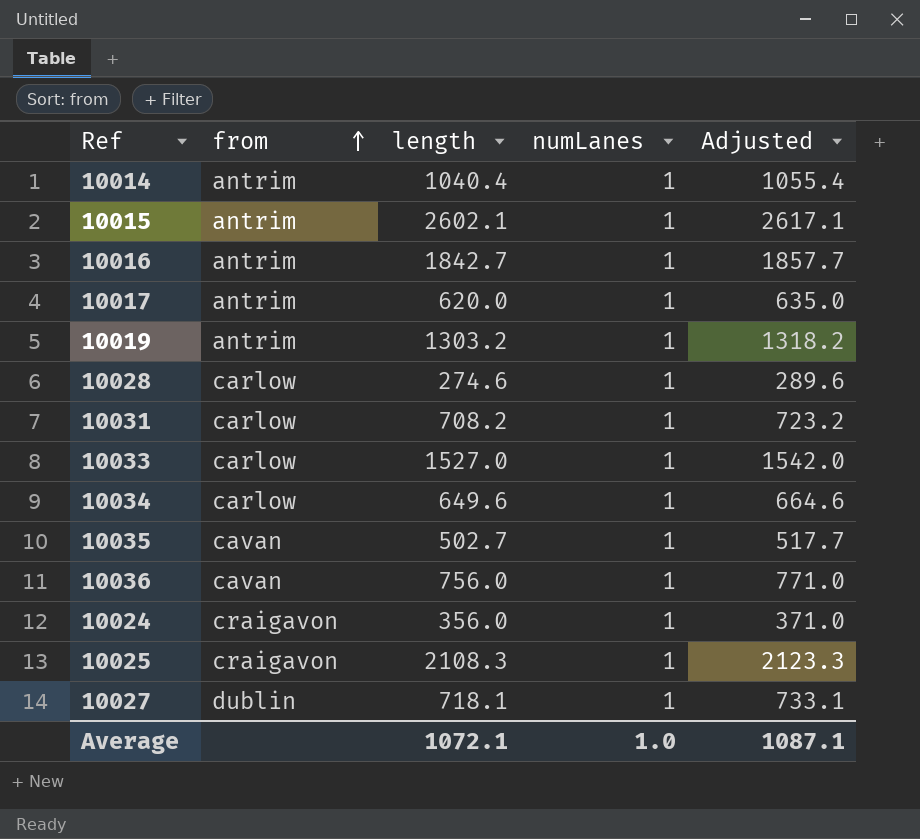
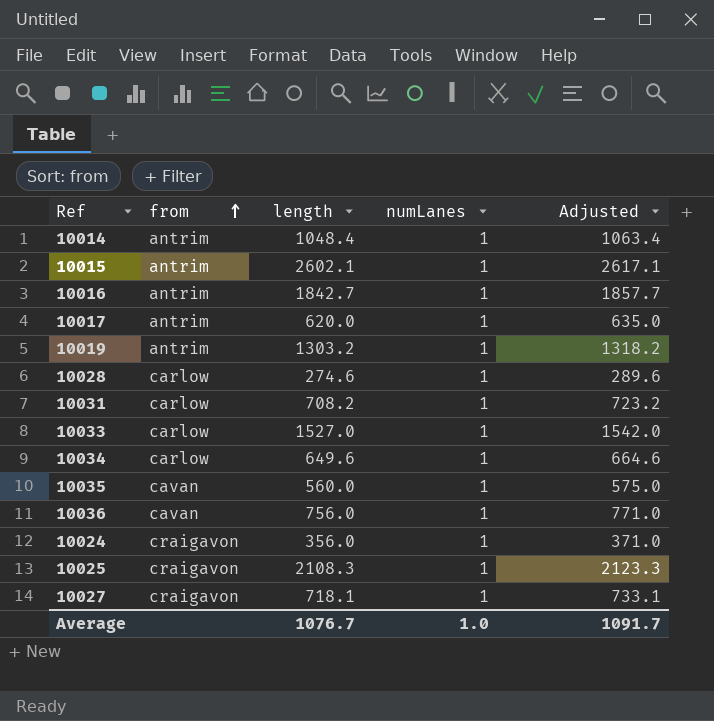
10014 | length: 1040.4 -> 1048.4
10014 | Adjusted: 1055.4 -> 1063.4
10035 | length: 502.7 -> 560.0
10035 | Adjusted: 517.7 -> 575.0
10027 | from: dublin -> craigavon
Average | length: 1072.1 -> 1076.7
Average | Adjusted: 1087.1 -> 1091.7

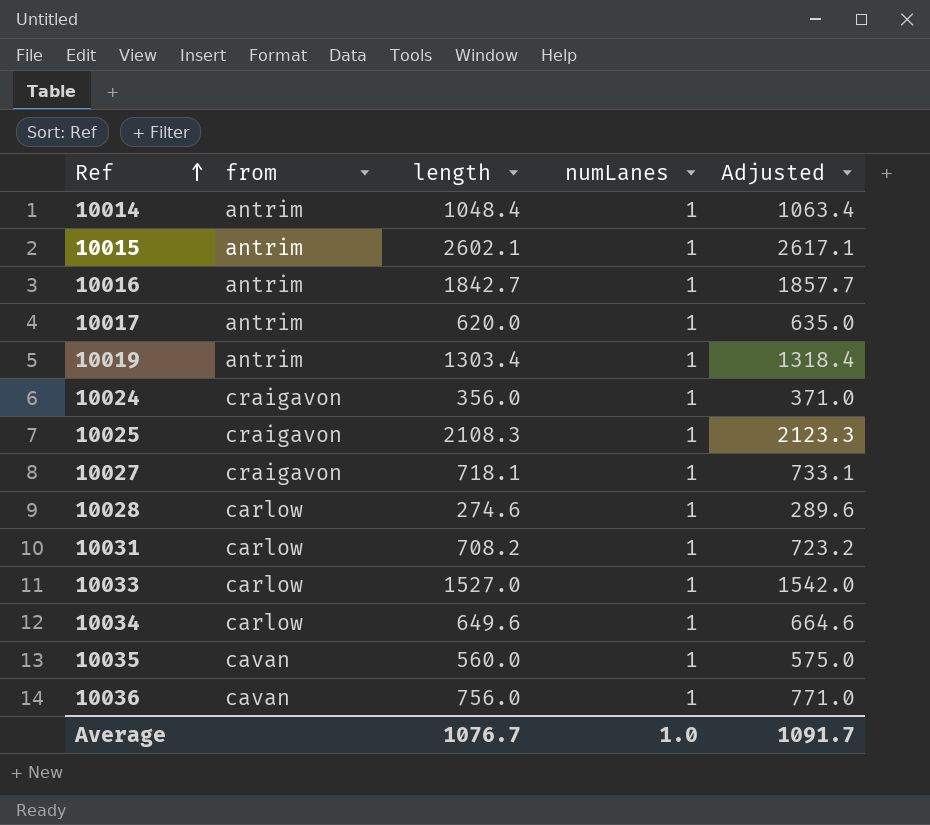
row order: from ascending -> Ref ascending
10019 | length: 1303.2 -> 1303.4
10019 | Adjusted: 1318.2 -> 1318.4

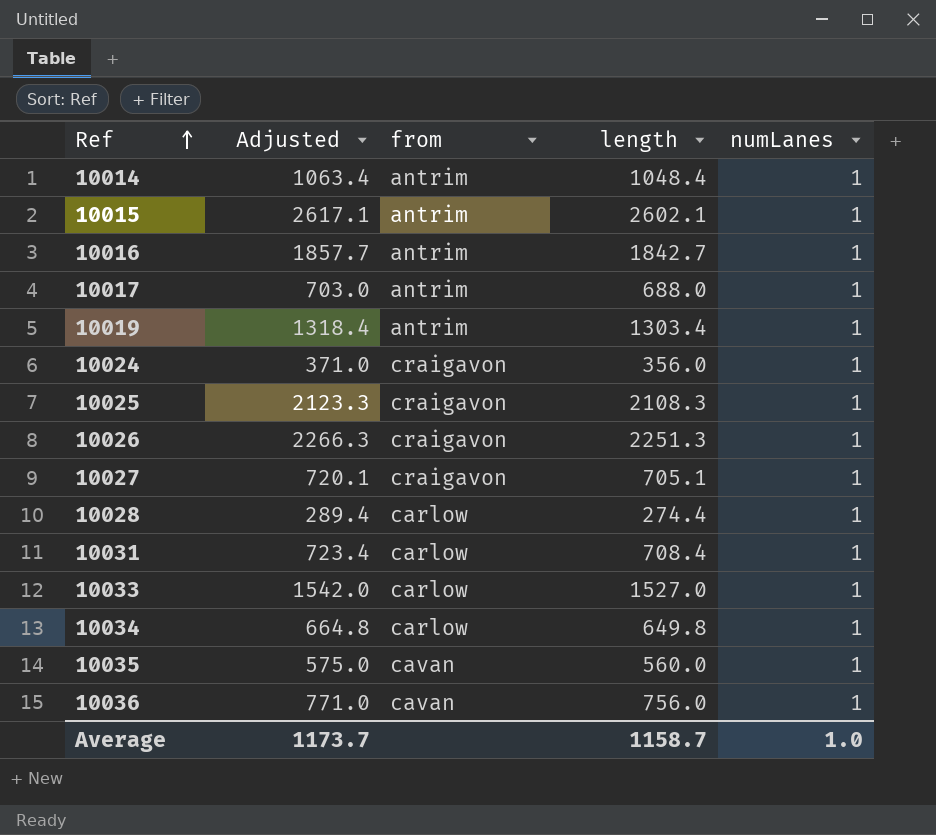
column Adjusted | position: 5 -> 2
10017 | Adjusted: 635.0 -> 703.0
10017 | length: 620.0 -> 688.0
row 10026: none -> 2266.3 | craigavon | 2251.3 | 1
10027 | Adjusted: 733.1 -> 720.1
10027 | length: 718.1 -> 705.1
10028 | Adjusted: 289.6 -> 289.4
10028 | length: 274.6 -> 274.4
10031 | Adjusted: 723.2 -> 723.4
10031 | length: 708.2 -> 708.4
10034 | Adjusted: 664.6 -> 664.8
10034 | length: 649.6 -> 649.8
Average | Adjusted: 1091.7 -> 1173.7
Average | length: 1076.7 -> 1158.7

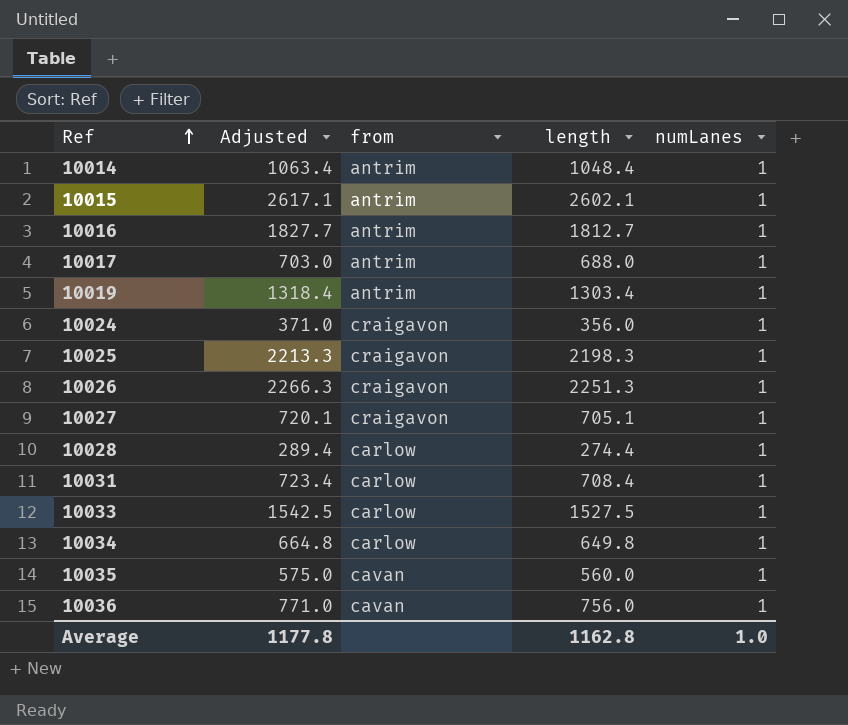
10016 | Adjusted: 1857.7 -> 1827.7
10016 | length: 1842.7 -> 1812.7
10025 | Adjusted: 2123.3 -> 2213.3
10025 | length: 2108.3 -> 2198.3
10033 | Adjusted: 1542.0 -> 1542.5
10033 | length: 1527.0 -> 1527.5
Average | Adjusted: 1173.7 -> 1177.8
Average | length: 1158.7 -> 1162.8

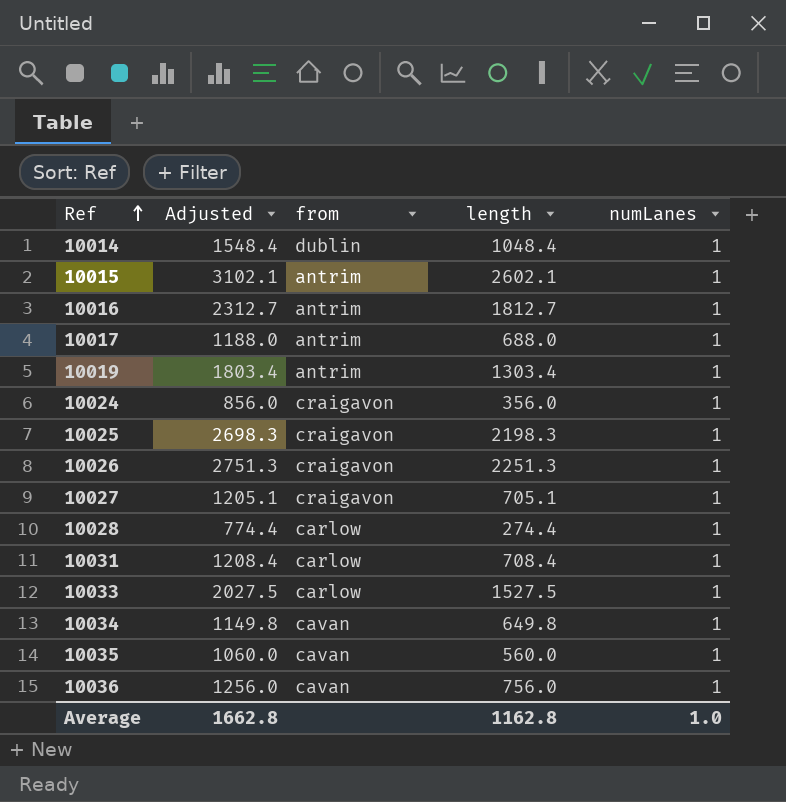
column Adjusted | formula: [length] + 15 -> [length] + 500
10014 | from: antrim -> dublin
10034 | from: carlow -> cavan
Average | Adjusted: 1177.8 -> 1662.8

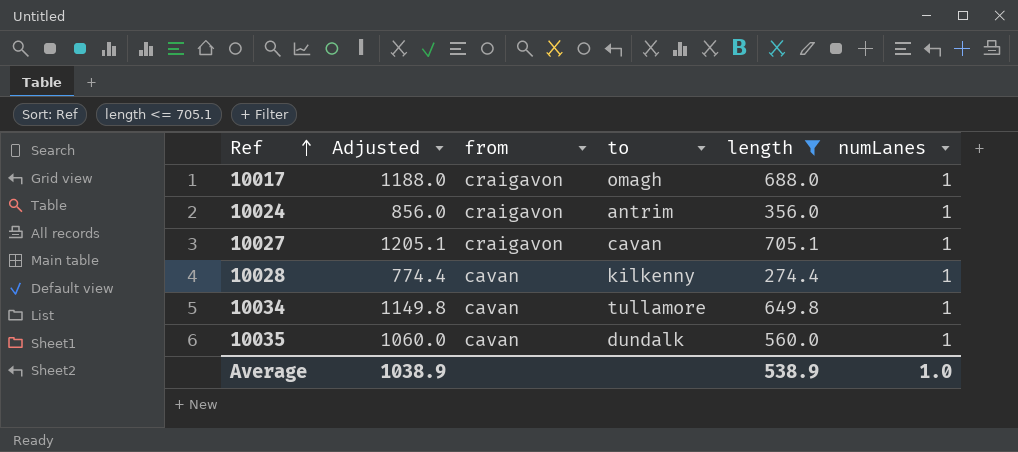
filter: none -> length <= 705.1
column to | position: none -> 4
10017 | from: antrim -> craigavon
10028 | from: carlow -> cavan
Average | Adjusted: 1662.8 -> 1038.9
Average | length: 1162.8 -> 538.9

